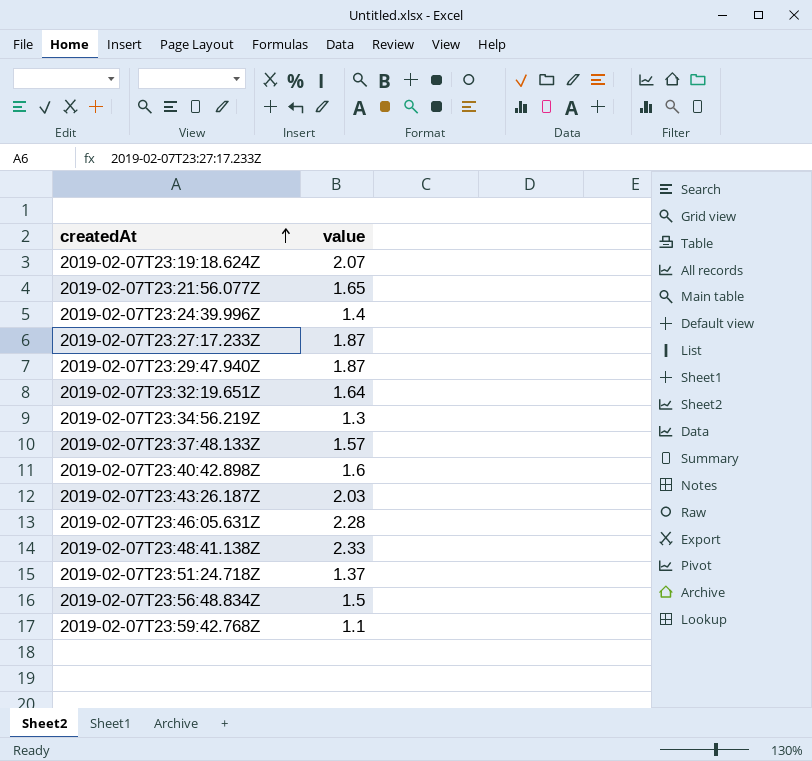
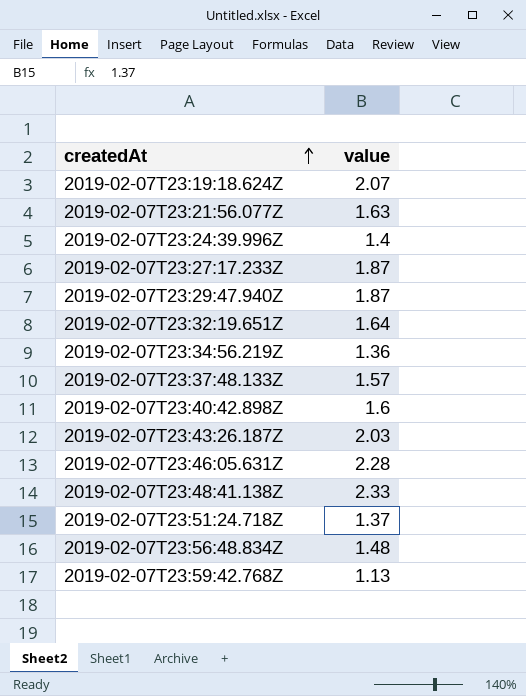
2019-02-07T23:21:56.077Z | value: 1.65 -> 1.63
2019-02-07T23:34:56.219Z | value: 1.3 -> 1.36
2019-02-07T23:56:48.834Z | value: 1.5 -> 1.48
2019-02-07T23:59:42.768Z | value: 1.1 -> 1.13

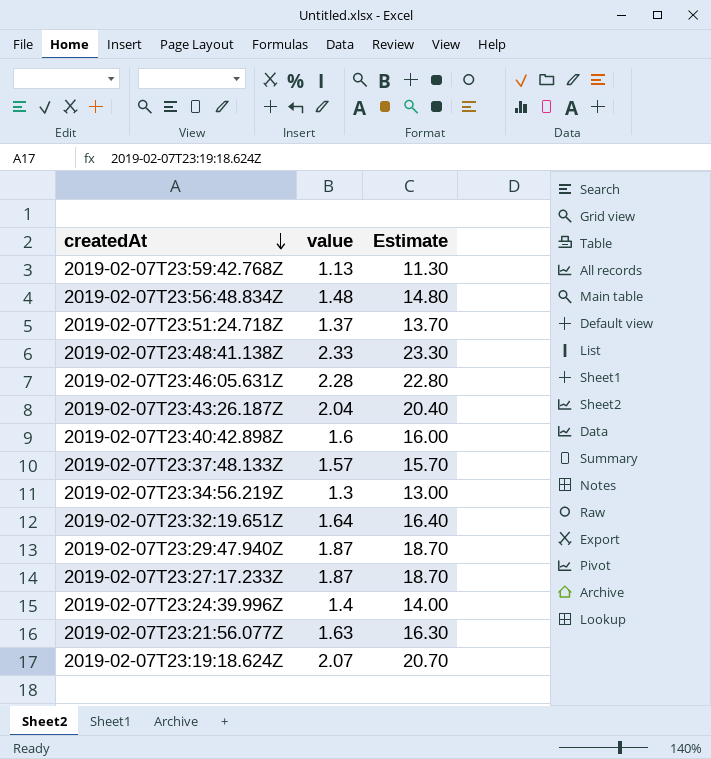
row order: createdAt ascending -> createdAt descending
column Estimate | formula: none -> [value] * 10
2019-02-07T23:43:26.187Z | value: 2.03 -> 2.04
2019-02-07T23:34:56.219Z | value: 1.36 -> 1.3

